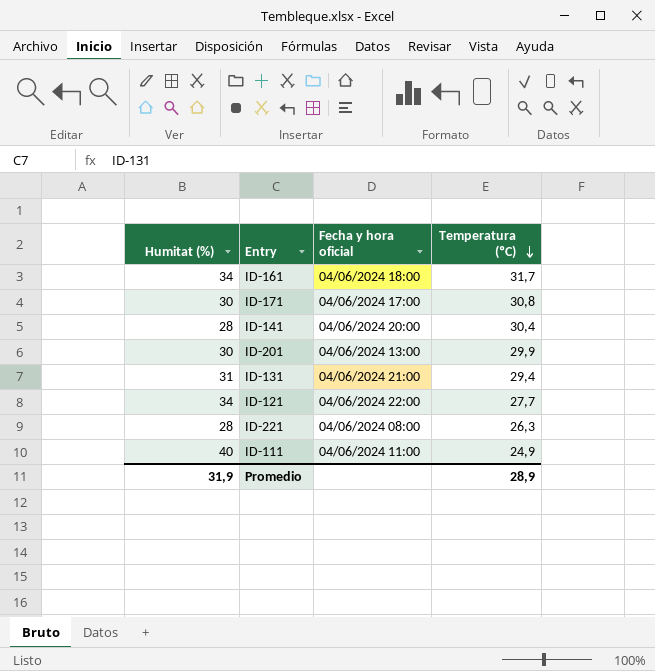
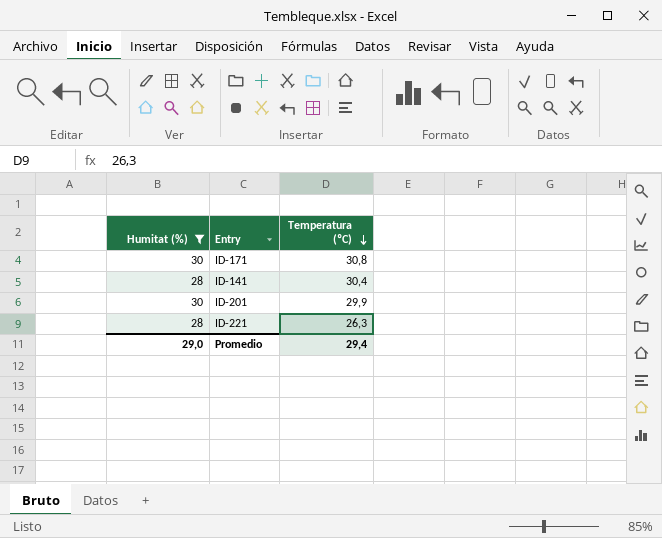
filter: none -> Humitat (%) <= 30
column Fecha y hora oficial | position: 3 -> none
Promedio | Humitat (%): 31,9 -> 29,0
Promedio | Temperatura (ºC): 28,9 -> 29,4

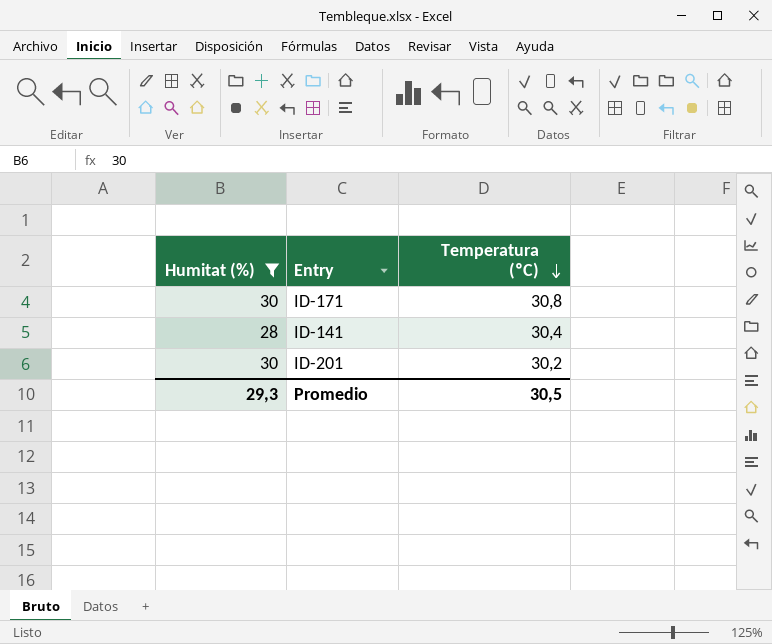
row ID-221: 28 | 26,3 -> none
ID-201 | Temperatura (ºC): 29,9 -> 30,2
Promedio | Humitat (%): 29,0 -> 29,3
Promedio | Temperatura (ºC): 29,4 -> 30,5

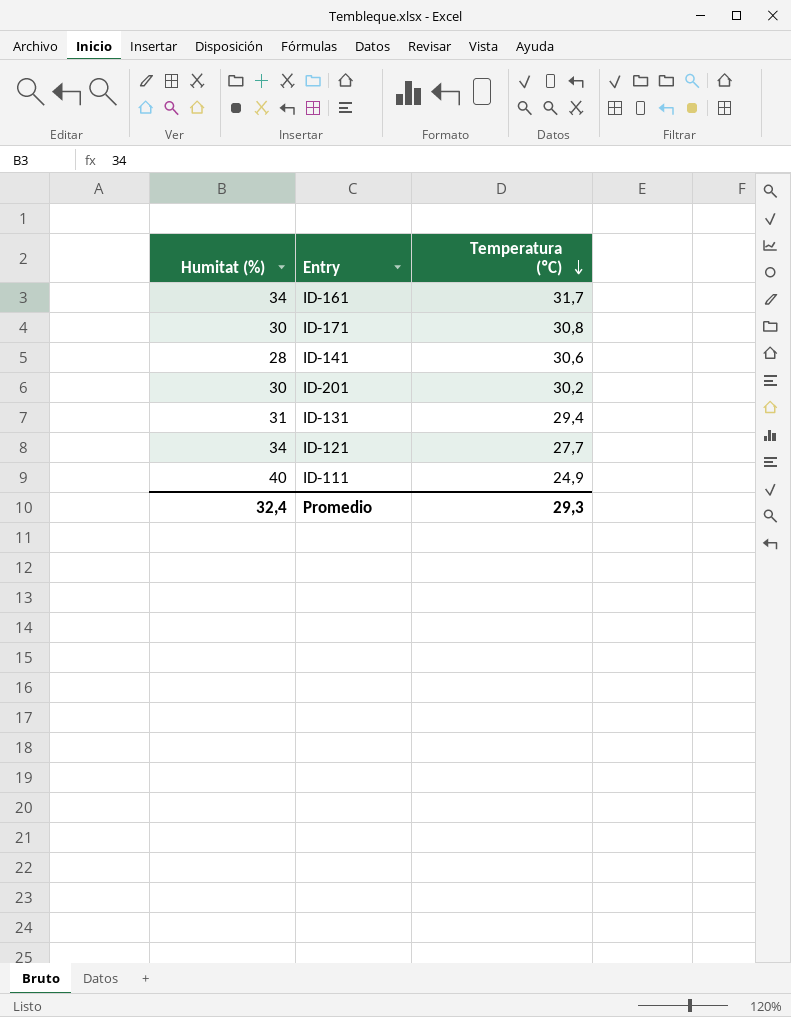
filter: Humitat (%) <= 30 -> none
ID-141 | Temperatura (ºC): 30,4 -> 30,6
Promedio | Humitat (%): 29,3 -> 32,4
Promedio | Temperatura (ºC): 30,5 -> 29,3

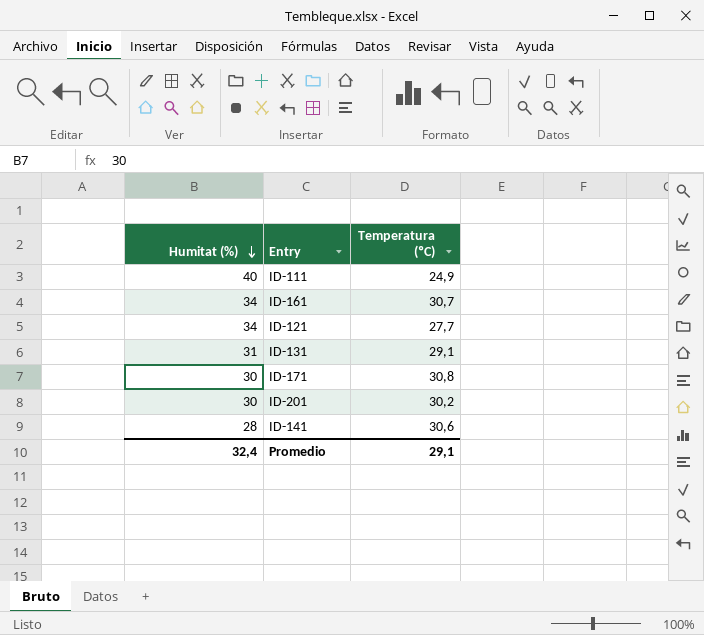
row order: Temperatura (ºC) descending -> Humitat (%) descending
ID-161 | Temperatura (ºC): 31,7 -> 30,7
ID-131 | Temperatura (ºC): 29,4 -> 29,1
Promedio | Temperatura (ºC): 29,3 -> 29,1

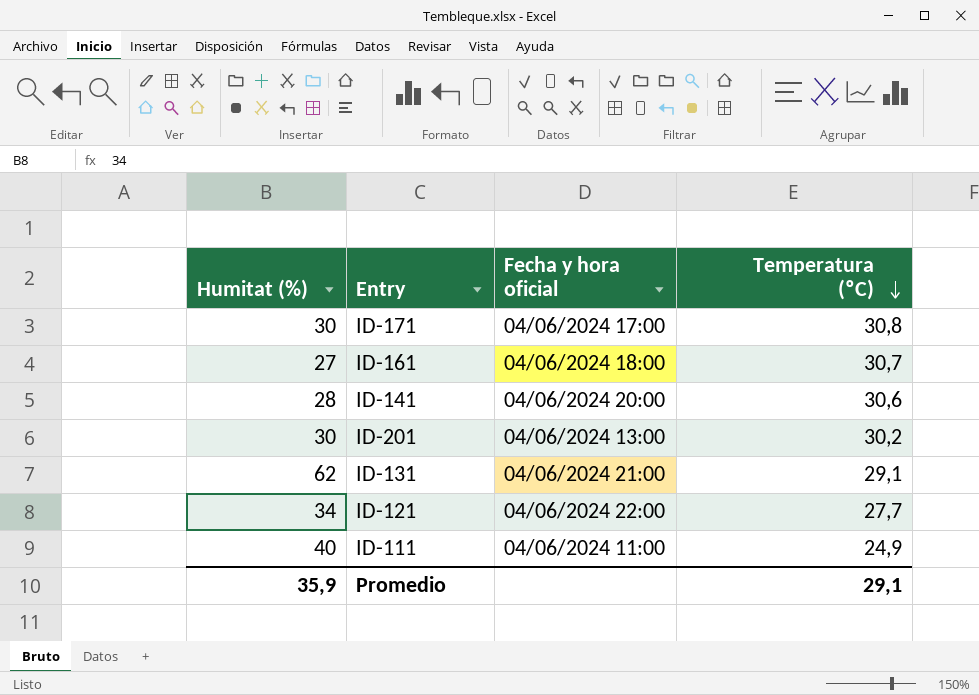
row order: Humitat (%) descending -> Temperatura (ºC) descending
column Fecha y hora oficial | position: none -> 3
ID-161 | Humitat (%): 34 -> 27
ID-131 | Humitat (%): 31 -> 62
Promedio | Humitat (%): 32,4 -> 35,9

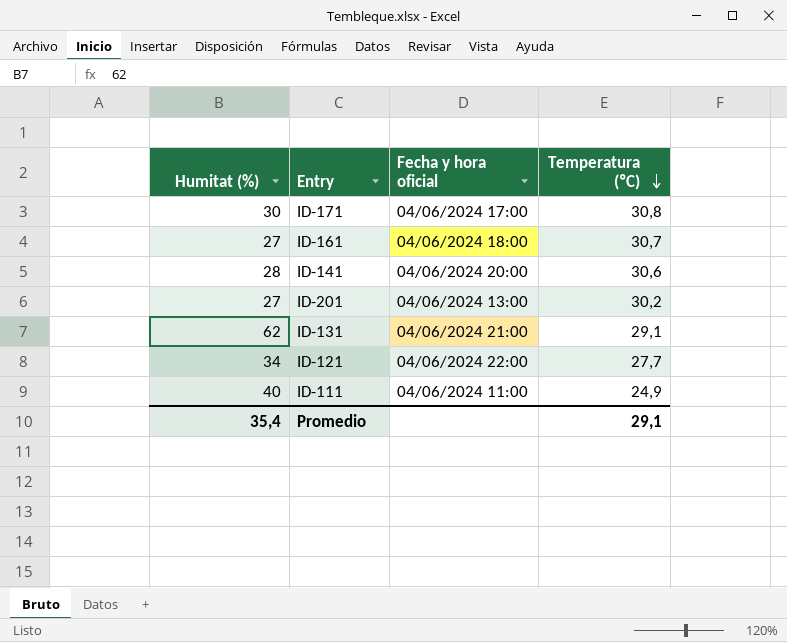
ID-201 | Humitat (%): 30 -> 27
Promedio | Humitat (%): 35,9 -> 35,4

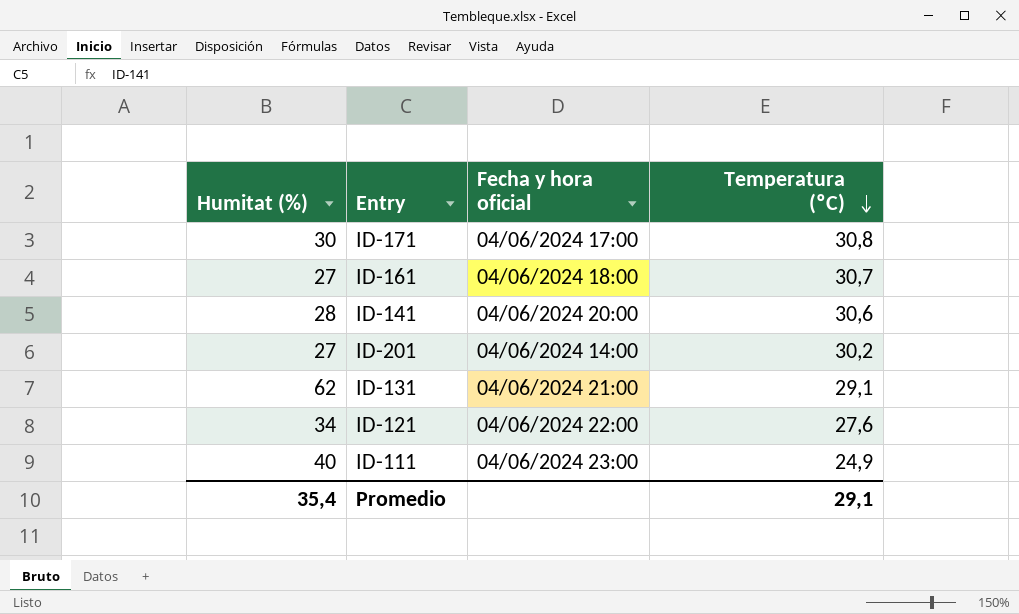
ID-201 | Fecha y hora oficial: 04/06/2024 13:00 -> 04/06/2024 14:00
ID-121 | Temperatura (ºC): 27,7 -> 27,6
ID-111 | Fecha y hora oficial: 04/06/2024 11:00 -> 04/06/2024 23:00

